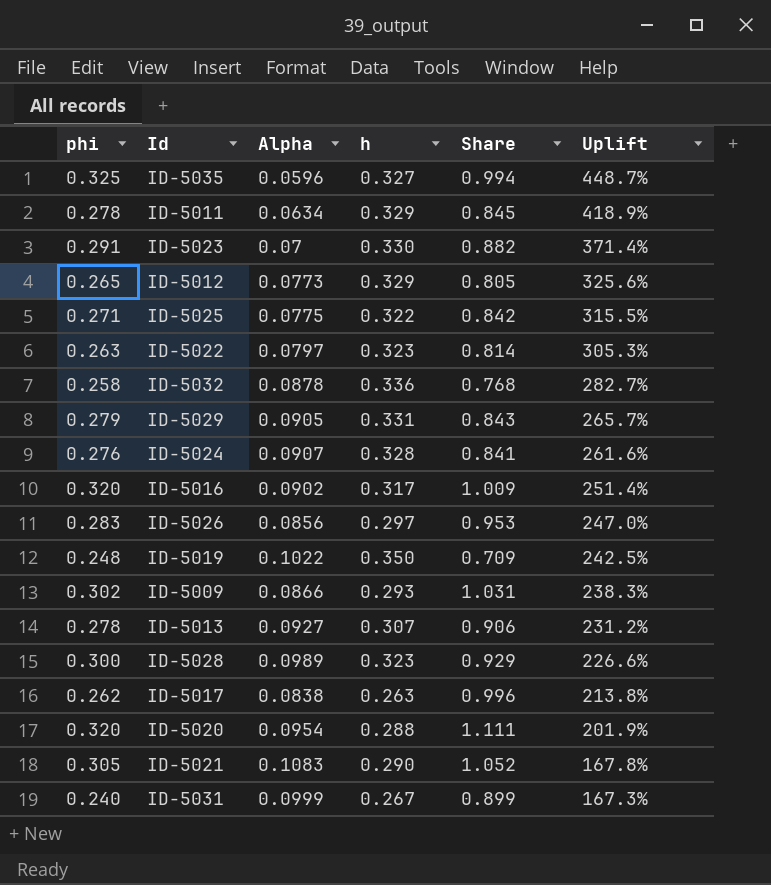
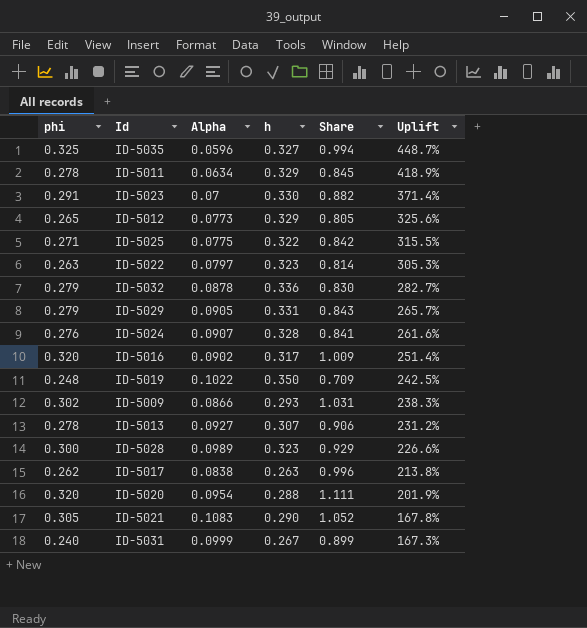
row ID-5026: 0.283 | 0.0856 | 0.297 | 0.953 | 247.0% -> none
ID-5032 | phi: 0.258 -> 0.279
ID-5032 | Share: 0.768 -> 0.830

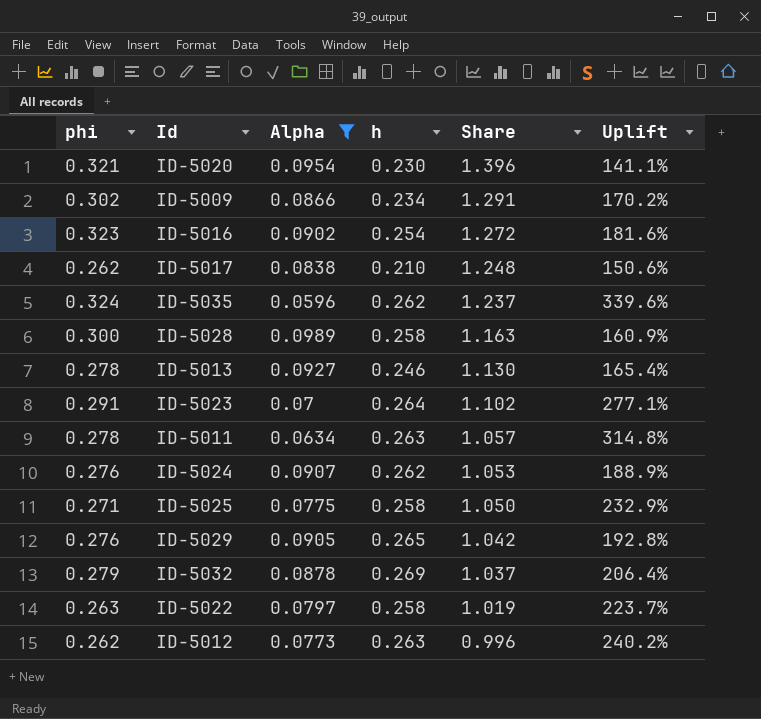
filter: none -> Alpha <= 0.0989
row order: Uplift descending -> Share descending
ID-5020 | phi: 0.320 -> 0.321
ID-5020 | h: 0.288 -> 0.230
ID-5020 | Share: 1.111 -> 1.396
ID-5020 | Uplift: 201.9% -> 141.1%
ID-5009 | h: 0.293 -> 0.234
ID-5009 | Share: 1.031 -> 1.291
ID-5009 | Uplift: 238.3% -> 170.2%
ID-5016 | phi: 0.320 -> 0.323
ID-5016 | h: 0.317 -> 0.254
ID-5016 | Share: 1.009 -> 1.272
ID-5016 | Uplift: 251.4% -> 181.6%
ID-5017 | h: 0.263 -> 0.210
ID-5017 | Share: 0.996 -> 1.248
ID-5017 | Uplift: 213.8% -> 150.6%
ID-5035 | phi: 0.325 -> 0.324
ID-5035 | h: 0.327 -> 0.262
ID-5035 | Share: 0.994 -> 1.237
ID-5035 | Uplift: 448.7% -> 339.6%
ID-5028 | h: 0.323 -> 0.258
ID-5028 | Share: 0.929 -> 1.163
ID-5028 | Uplift: 226.6% -> 160.9%
ID-5013 | h: 0.307 -> 0.246
ID-5013 | Share: 0.906 -> 1.130
ID-5013 | Uplift: 231.2% -> 165.4%
ID-5023 | h: 0.330 -> 0.264
ID-5023 | Share: 0.882 -> 1.102
ID-5023 | Uplift: 371.4% -> 277.1%
ID-5011 | h: 0.329 -> 0.263
ID-5011 | Share: 0.845 -> 1.057
ID-5011 | Uplift: 418.9% -> 314.8%
ID-5024 | h: 0.328 -> 0.262
ID-5024 | Share: 0.841 -> 1.053
ID-5024 | Uplift: 261.6% -> 188.9%
ID-5025 | h: 0.322 -> 0.258
ID-5025 | Share: 0.842 -> 1.050
ID-5025 | Uplift: 315.5% -> 232.9%
ID-5029 | phi: 0.279 -> 0.276
ID-5029 | h: 0.331 -> 0.265
ID-5029 | Share: 0.843 -> 1.042
ID-5029 | Uplift: 265.7% -> 192.8%
ID-5032 | h: 0.336 -> 0.269
ID-5032 | Share: 0.830 -> 1.037
ID-5032 | Uplift: 282.7% -> 206.4%
ID-5022 | h: 0.323 -> 0.258
ID-5022 | Share: 0.814 -> 1.019
ID-5022 | Uplift: 305.3% -> 223.7%
ID-5012 | phi: 0.265 -> 0.262
ID-5012 | h: 0.329 -> 0.263
ID-5012 | Share: 0.805 -> 0.996
ID-5012 | Uplift: 325.6% -> 240.2%

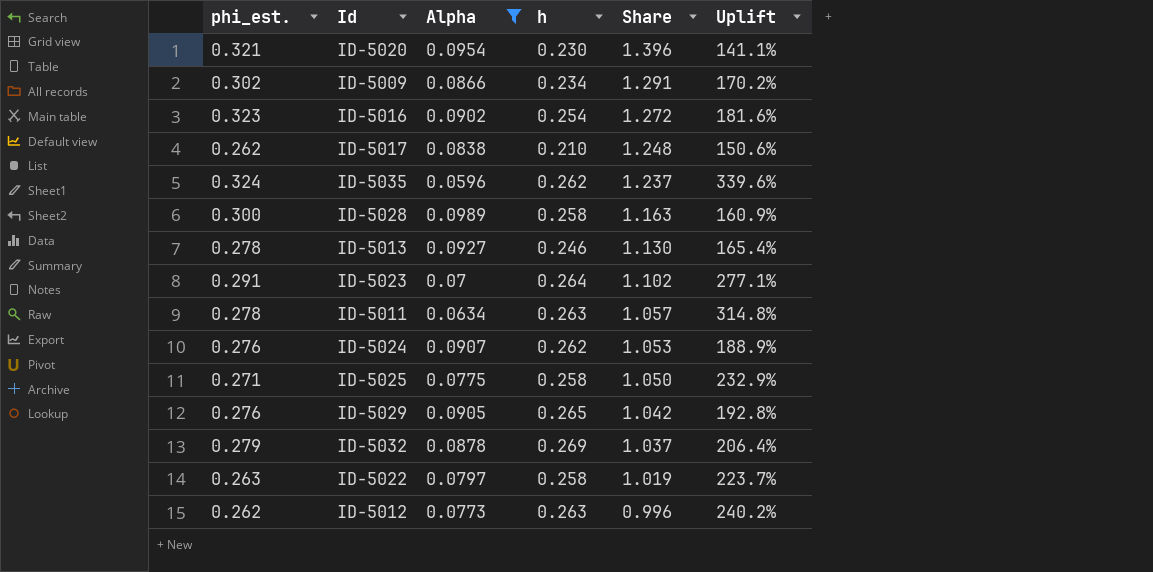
column name: phi -> phi_est.

